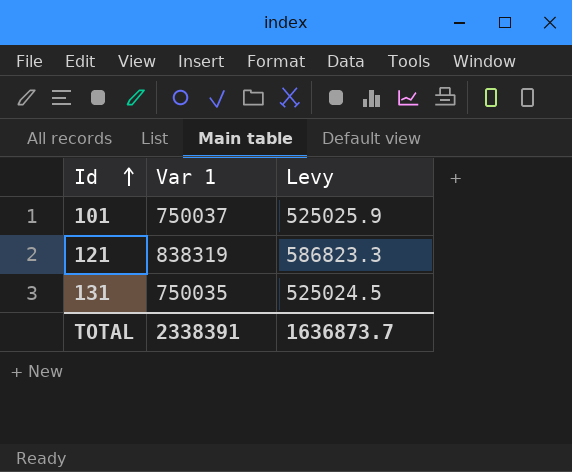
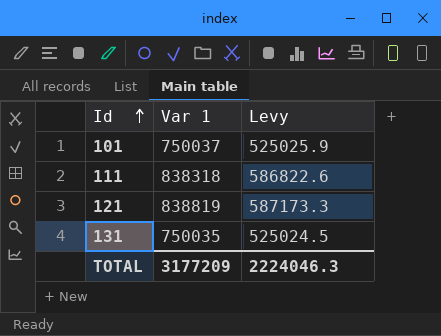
row 111: none -> 838318 | 586822.6
121 | Var 1: 838319 -> 838819
121 | Levy: 586823.3 -> 587173.3
TOTAL | Var 1: 2338391 -> 3177209
TOTAL | Levy: 1636873.7 -> 2224046.3

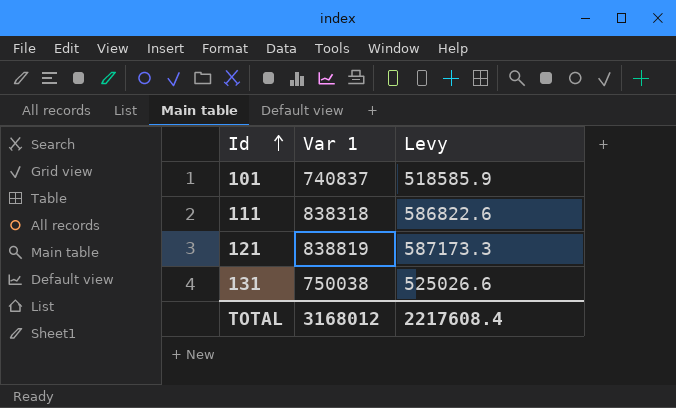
101 | Var 1: 750037 -> 740837
101 | Levy: 525025.9 -> 518585.9
131 | Var 1: 750035 -> 750038
131 | Levy: 525024.5 -> 525026.6
TOTAL | Var 1: 3177209 -> 3168012
TOTAL | Levy: 2224046.3 -> 2217608.4

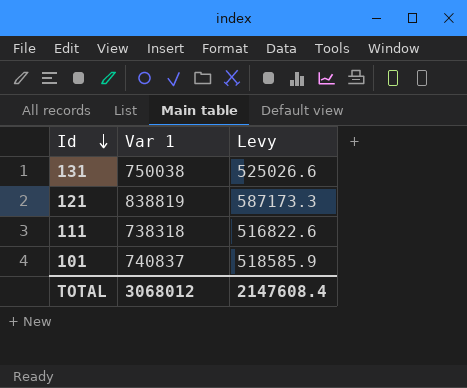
row order: Id ascending -> Id descending
111 | Var 1: 838318 -> 738318
111 | Levy: 586822.6 -> 516822.6
TOTAL | Var 1: 3168012 -> 3068012
TOTAL | Levy: 2217608.4 -> 2147608.4

